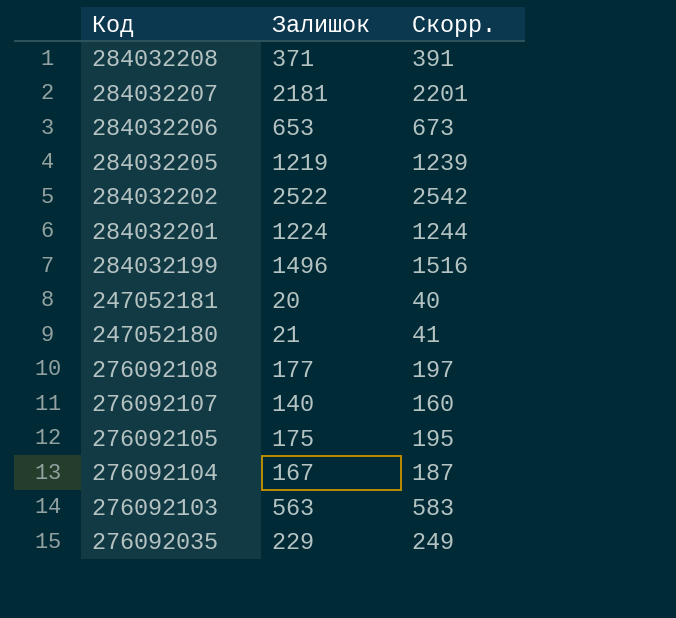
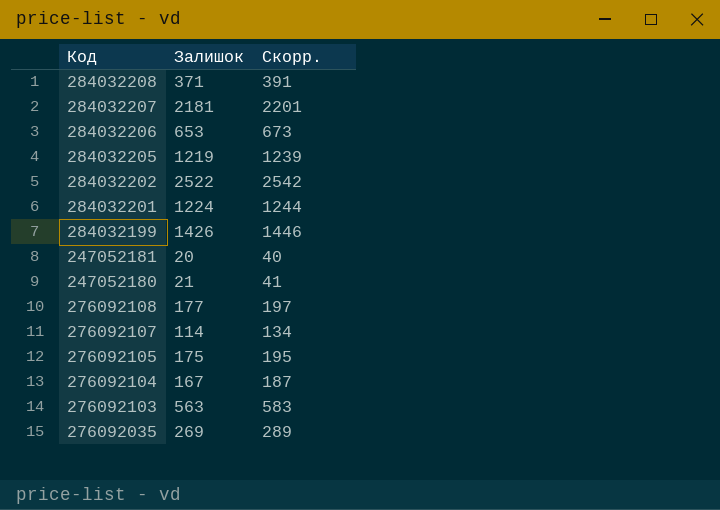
284032199 | Залишок: 1496 -> 1426
284032199 | Скорр.: 1516 -> 1446
276092107 | Залишок: 140 -> 114
276092107 | Скорр.: 160 -> 134
276092035 | Залишок: 229 -> 269
276092035 | Скорр.: 249 -> 289

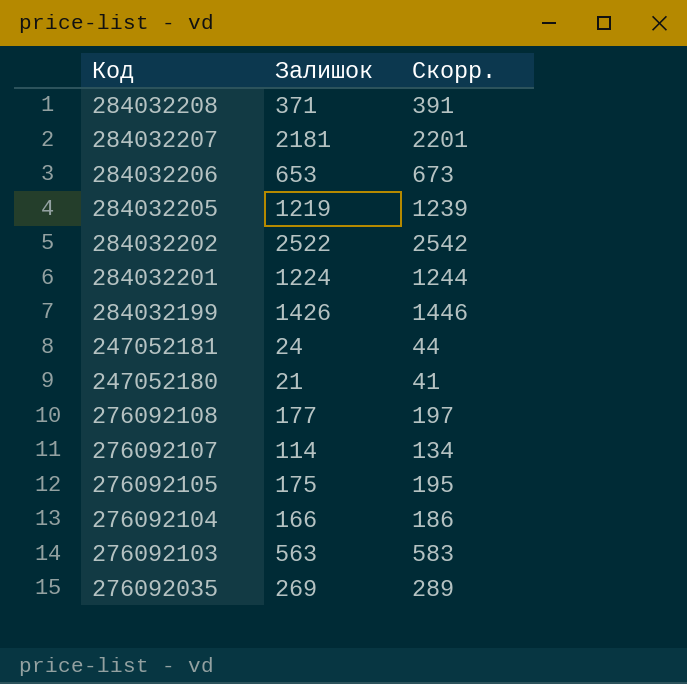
247052181 | Залишок: 20 -> 24
247052181 | Скорр.: 40 -> 44
276092104 | Залишок: 167 -> 166
276092104 | Скорр.: 187 -> 186

